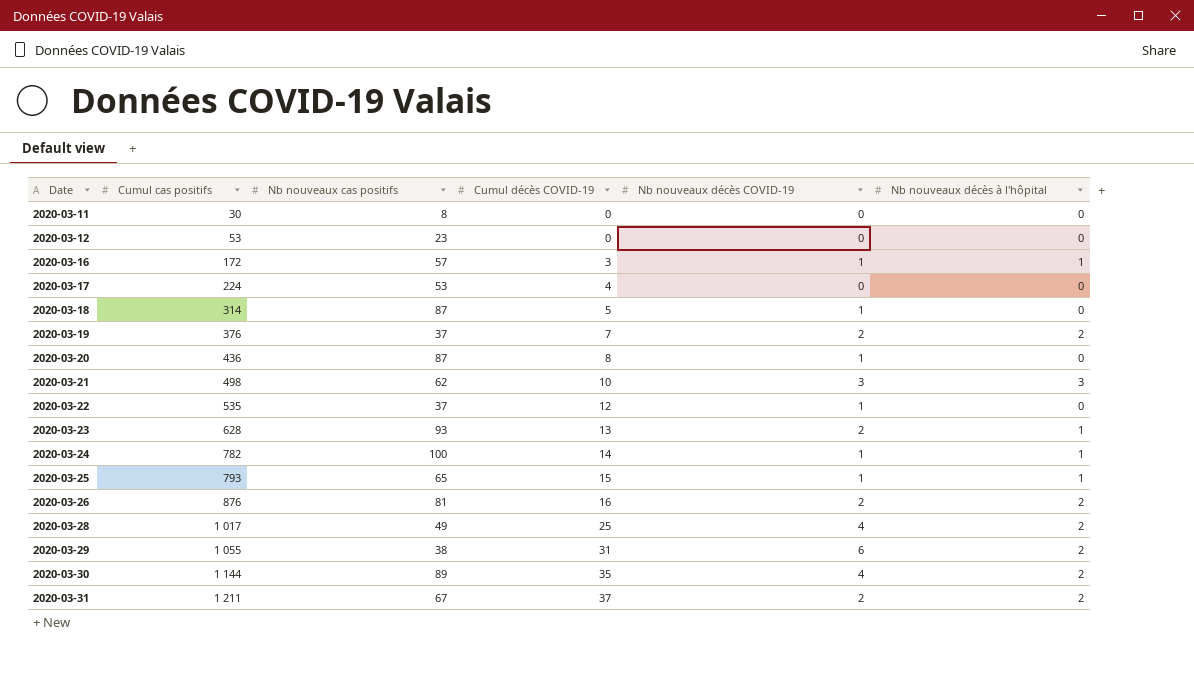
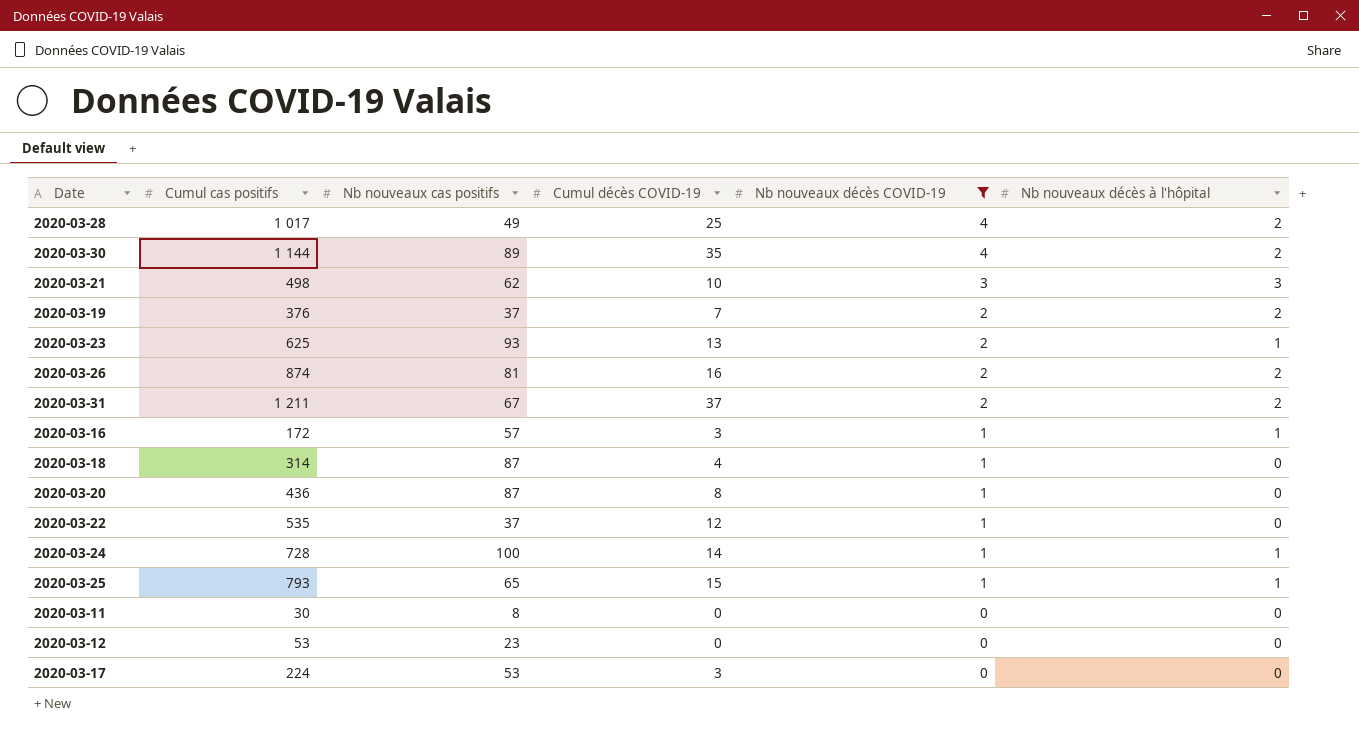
filter: none -> Nb nouveaux décès COVID-19 != 6
row order: Date ascending -> Nb nouveaux décès COVID-19 descending
2020-03-23 | Cumul cas positifs: 628 -> 625
2020-03-26 | Cumul cas positifs: 876 -> 874
2020-03-18 | Cumul décès COVID-19: 5 -> 4
2020-03-24 | Cumul cas positifs: 782 -> 728
2020-03-17 | Cumul décès COVID-19: 4 -> 3

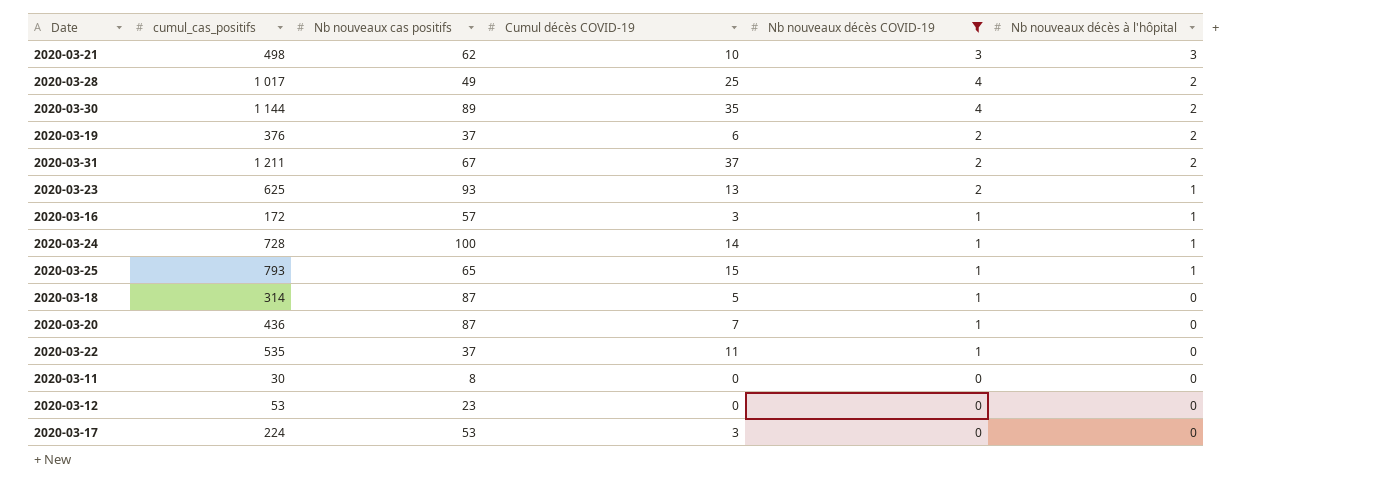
row order: Nb nouveaux décès COVID-19 descending -> Nb nouveaux décès à l'hôpital descending
column name: Cumul cas positifs -> cumul_cas_positifs
row 2020-03-26: 874 | 81 | 16 | 2 | 2 -> none
2020-03-19 | Cumul décès COVID-19: 7 -> 6
2020-03-18 | Cumul décès COVID-19: 4 -> 5
2020-03-20 | Cumul décès COVID-19: 8 -> 7
2020-03-22 | Cumul décès COVID-19: 12 -> 11

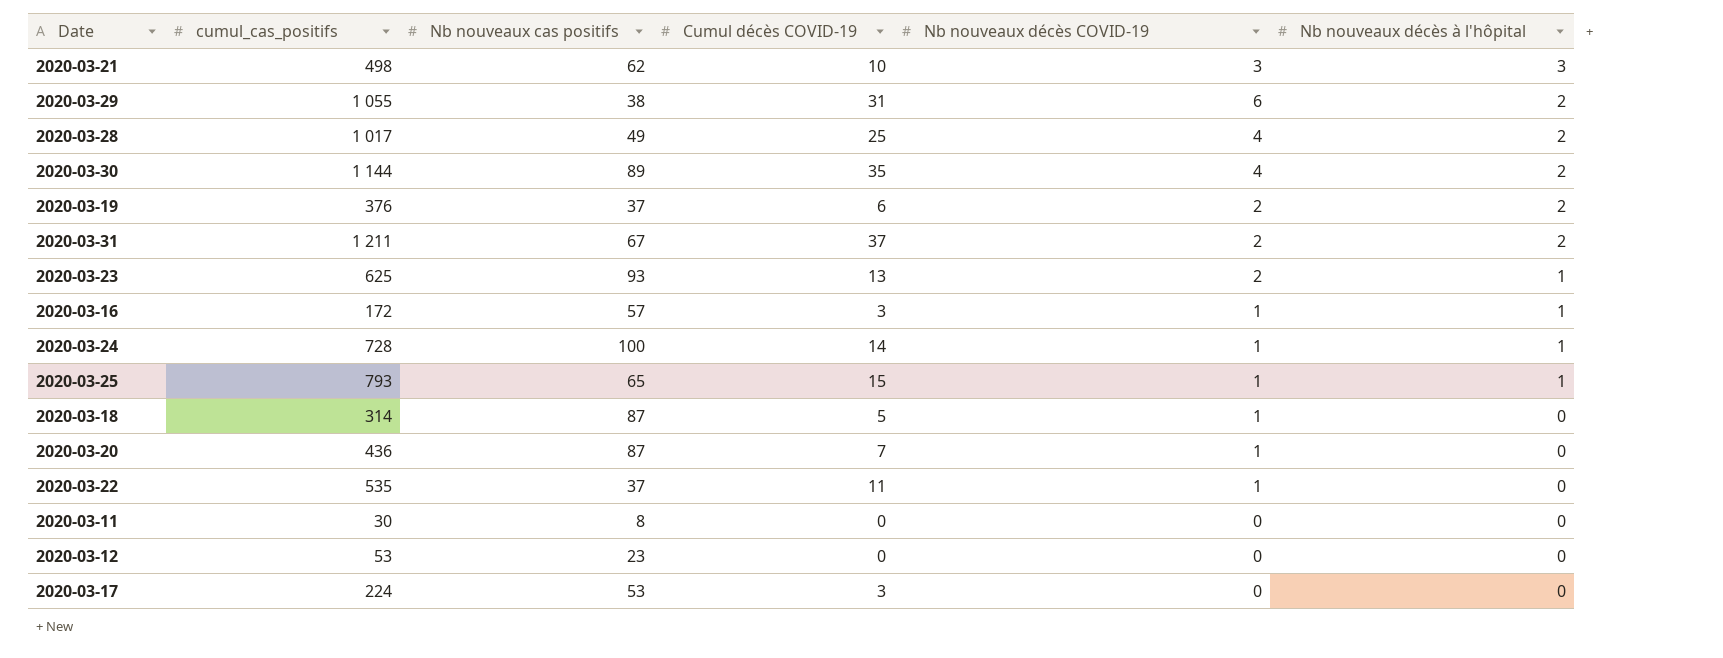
filter: Nb nouveaux décès COVID-19 != 6 -> none

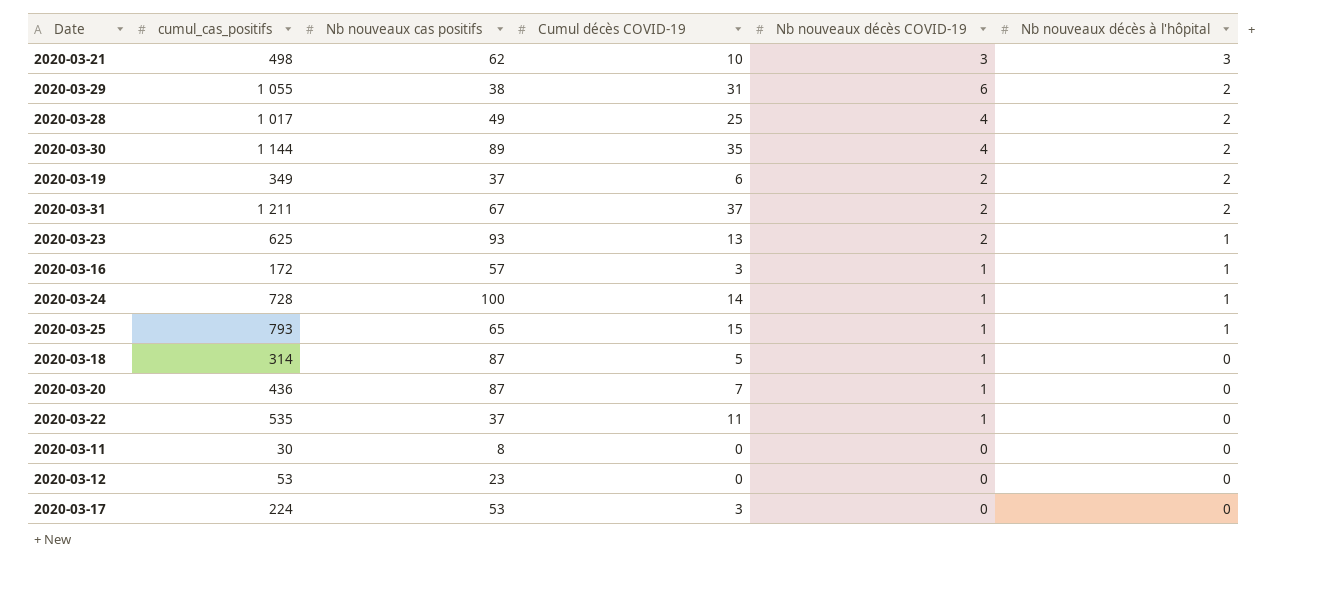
2020-03-19 | cumul_cas_positifs: 376 -> 349

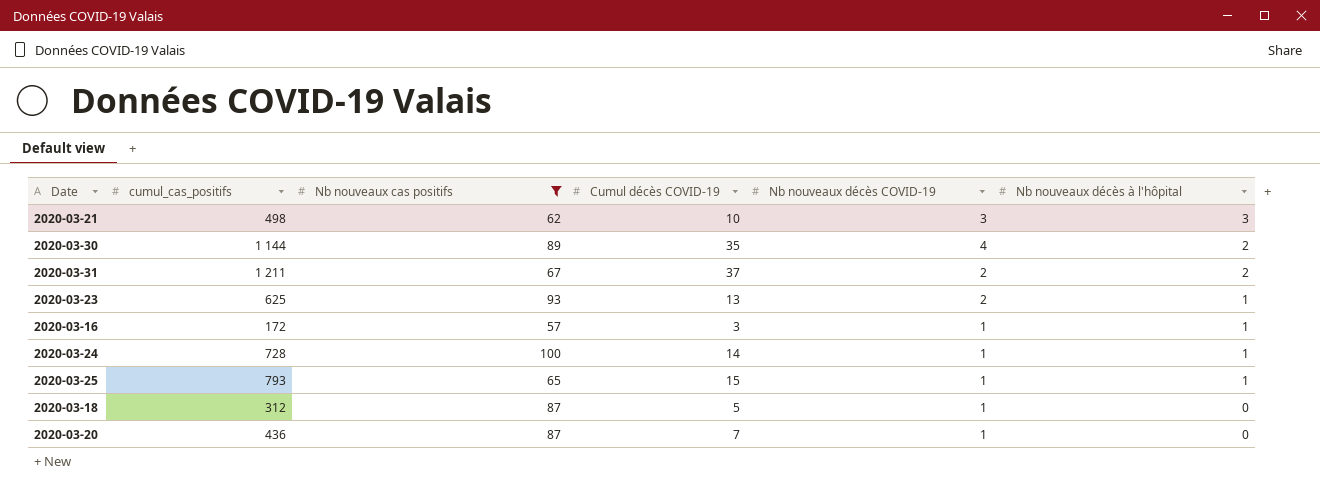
filter: none -> Nb nouveaux cas positifs >= 57
2020-03-18 | cumul_cas_positifs: 314 -> 312

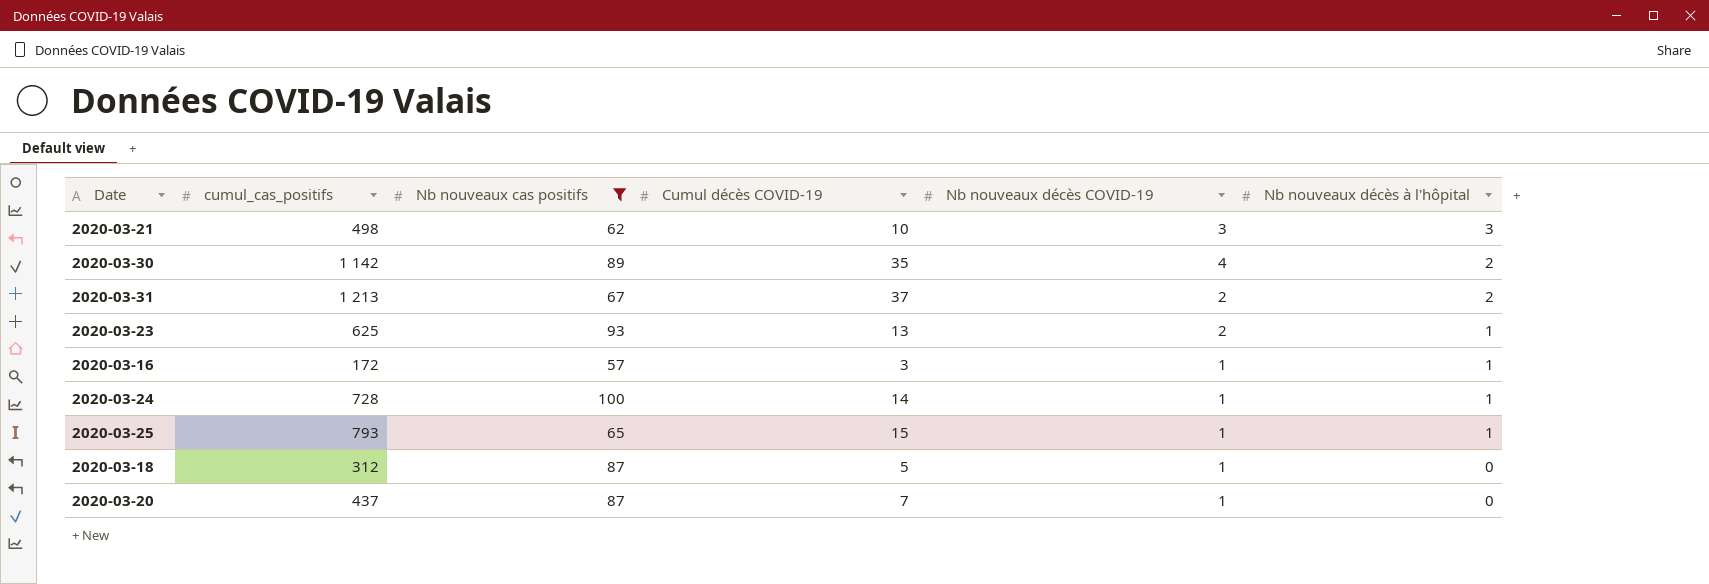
2020-03-30 | cumul_cas_positifs: 1 144 -> 1 142
2020-03-31 | cumul_cas_positifs: 1 211 -> 1 213
2020-03-20 | cumul_cas_positifs: 436 -> 437

